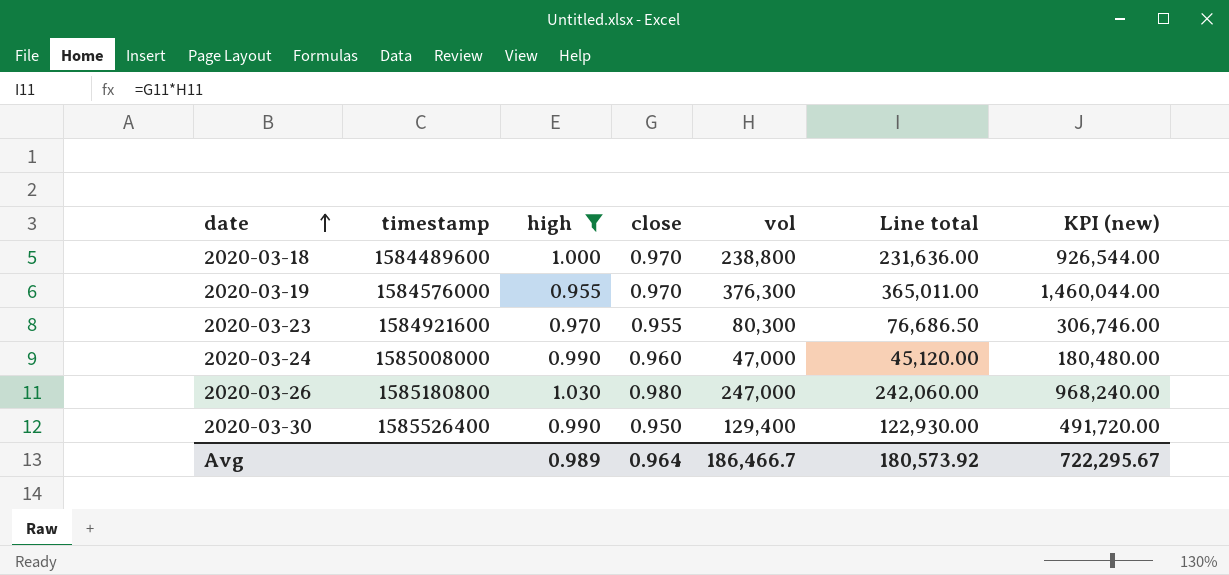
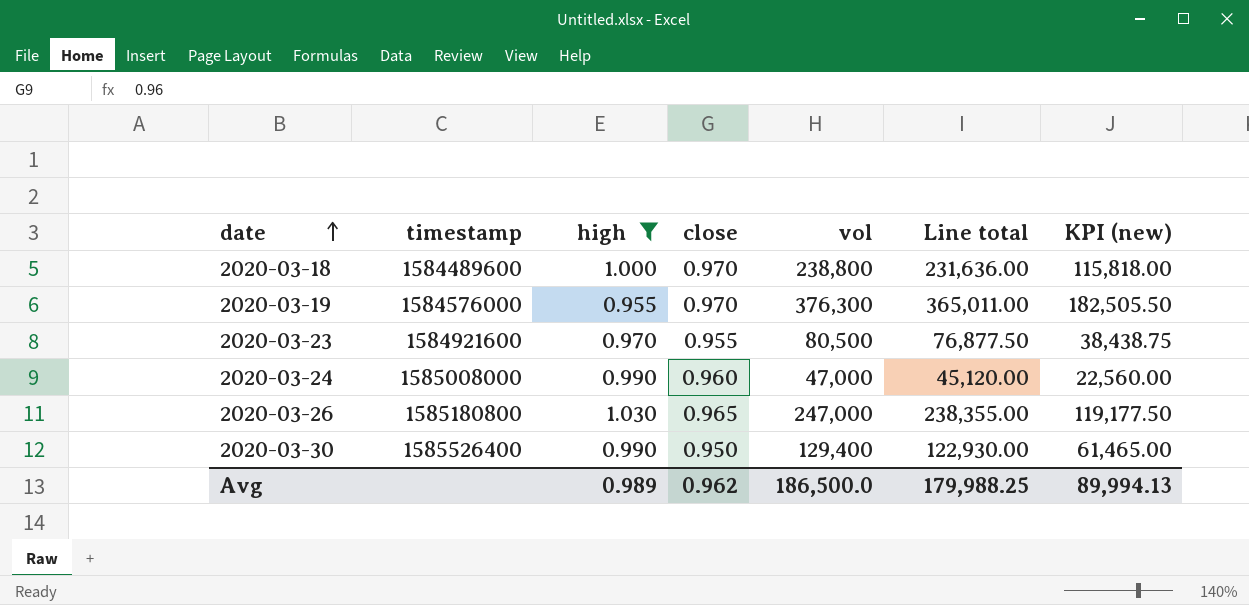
column KPI (new) | formula: [Line total] * 4 -> [Line total] * 0.5
2020-03-23 | vol: 80,300 -> 80,500
2020-03-23 | Line total: 76,686.50 -> 76,877.50
2020-03-26 | close: 0.980 -> 0.965
2020-03-26 | Line total: 242,060.00 -> 238,355.00
Avg | close: 0.964 -> 0.962
Avg | vol: 186,466.7 -> 186,500.0
Avg | Line total: 180,573.92 -> 179,988.25
Avg | KPI (new): 722,295.67 -> 89,994.13

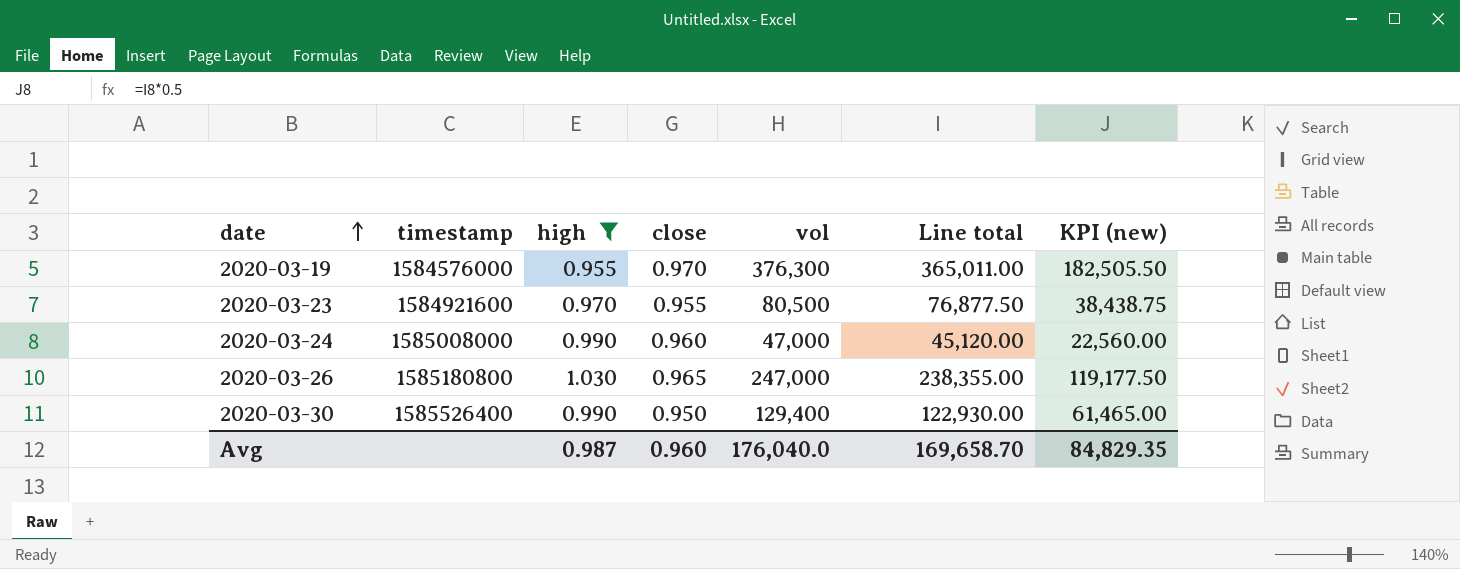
row 2020-03-18: 1584489600 | 1.000 | 0.970 | 238,800 | 231,636.00 | 115,818.00 -> none
Avg | high: 0.989 -> 0.987
Avg | close: 0.962 -> 0.960
Avg | vol: 186,500.0 -> 176,040.0
Avg | Line total: 179,988.25 -> 169,658.70
Avg | KPI (new): 89,994.13 -> 84,829.35

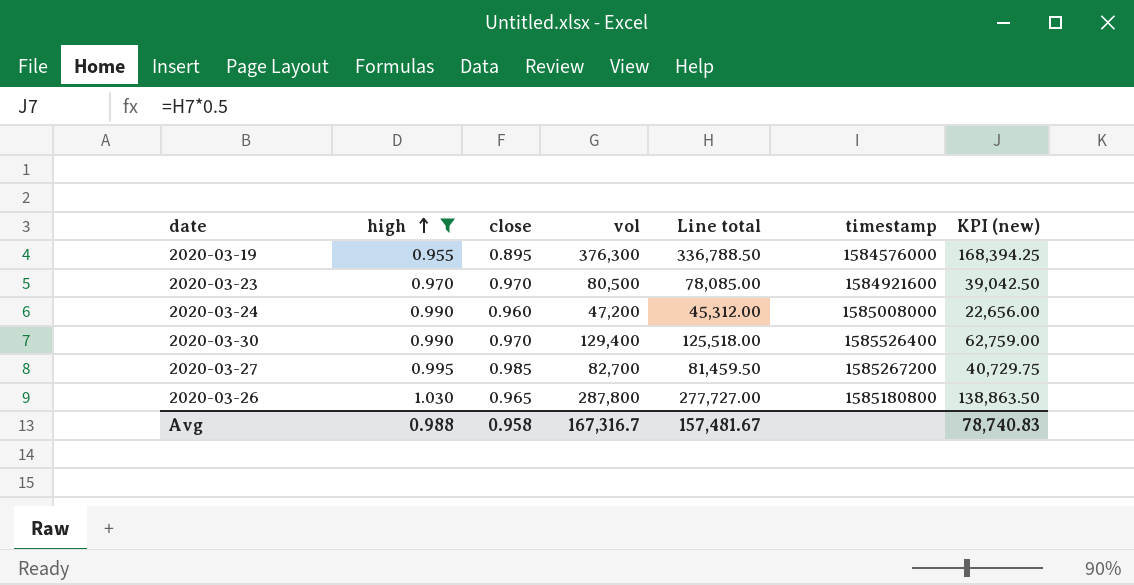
row order: date ascending -> high ascending
column timestamp | position: 2 -> 6
2020-03-19 | close: 0.970 -> 0.895
2020-03-19 | Line total: 365,011.00 -> 336,788.50
2020-03-19 | KPI (new): 182,505.50 -> 168,394.25
2020-03-23 | close: 0.955 -> 0.970
2020-03-23 | Line total: 76,877.50 -> 78,085.00
2020-03-23 | KPI (new): 38,438.75 -> 39,042.50
2020-03-24 | vol: 47,000 -> 47,200
2020-03-24 | Line total: 45,120.00 -> 45,312.00
2020-03-24 | KPI (new): 22,560.00 -> 22,656.00
2020-03-30 | close: 0.950 -> 0.970
2020-03-30 | Line total: 122,930.00 -> 125,518.00
2020-03-30 | KPI (new): 61,465.00 -> 62,759.00
row 2020-03-27: none -> 0.995 | 0.985 | 82,700 | 81,459.50 | 1585267200 | 40,729.75
2020-03-26 | vol: 247,000 -> 287,800
2020-03-26 | Line total: 238,355.00 -> 277,727.00
2020-03-26 | KPI (new): 119,177.50 -> 138,863.50
Avg | high: 0.987 -> 0.988
Avg | close: 0.960 -> 0.958
Avg | vol: 176,040.0 -> 167,316.7
Avg | Line total: 169,658.70 -> 157,481.67
Avg | KPI (new): 84,829.35 -> 78,740.83

